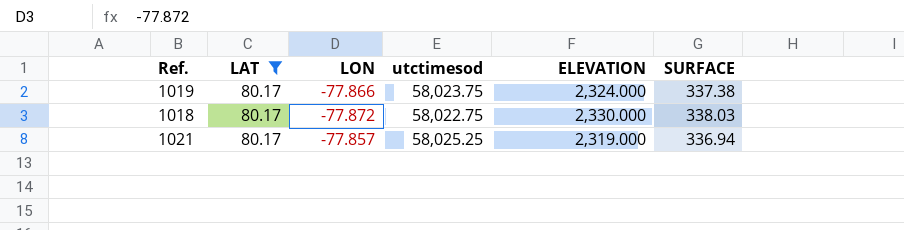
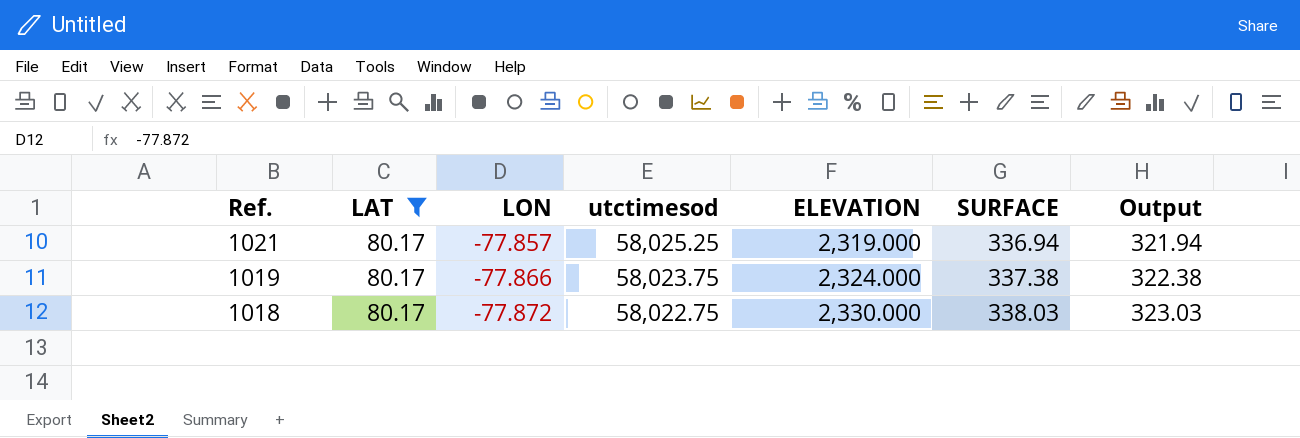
row order: none -> Ref. descending
column Output | formula: none -> [SURFACE] - 15

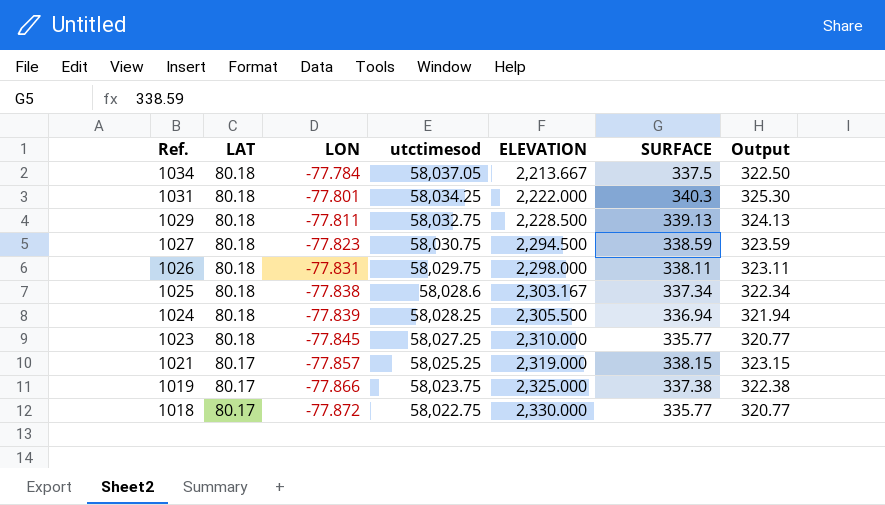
filter: LAT = 80.17 -> none
1021 | SURFACE: 336.94 -> 338.15
1021 | Output: 321.94 -> 323.15
1019 | ELEVATION: 2,324.000 -> 2,325.000
1018 | SURFACE: 338.03 -> 335.77
1018 | Output: 323.03 -> 320.77

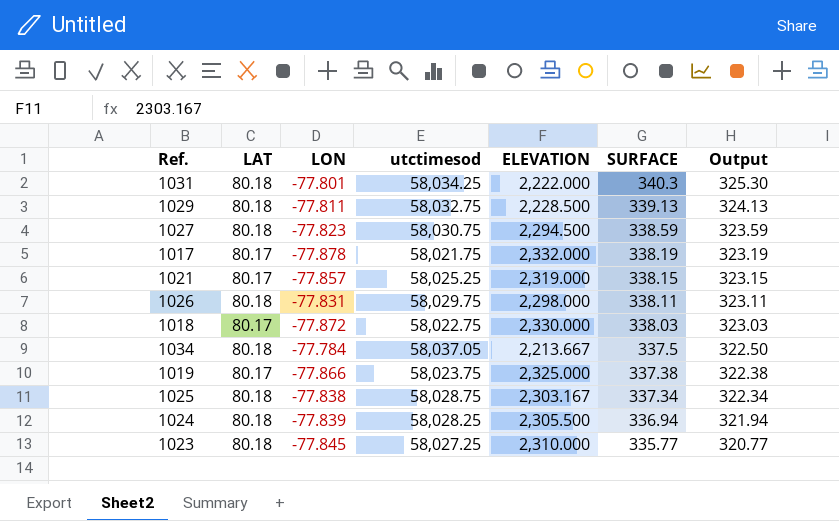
row order: Ref. descending -> SURFACE descending
row 1017: none -> 80.17 | -77.878 | 58,021.75 | 2,332.000 | 338.19 | 323.19
1018 | SURFACE: 335.77 -> 338.03
1018 | Output: 320.77 -> 323.03
1025 | utctimesod: 58,028.6 -> 58,028.75

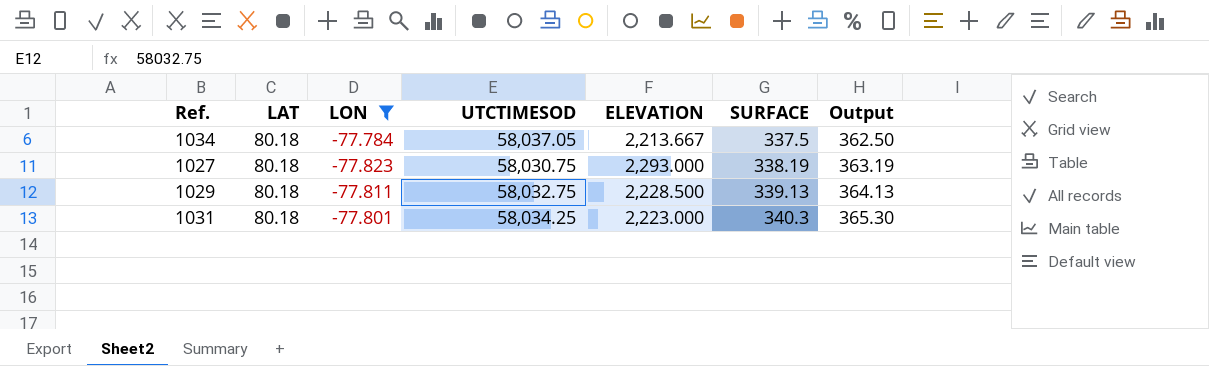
filter: none -> LON >= -77.823
row order: SURFACE descending -> SURFACE ascending
column name: utctimesod -> UTCTIMESOD
column Output | formula: [SURFACE] - 15 -> [SURFACE] + 25
1027 | ELEVATION: 2,294.500 -> 2,293.000
1027 | SURFACE: 338.59 -> 338.19
1031 | ELEVATION: 2,222.000 -> 2,223.000

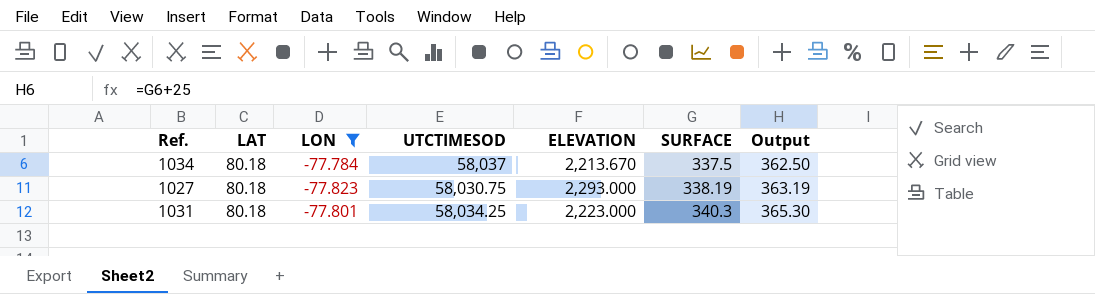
row 1029: 80.18 | -77.811 | 58,032.75 | 2,228.500 | 339.13 | 364.13 -> none
1034 | UTCTIMESOD: 58,037.05 -> 58,037
1034 | ELEVATION: 2,213.667 -> 2,213.670

